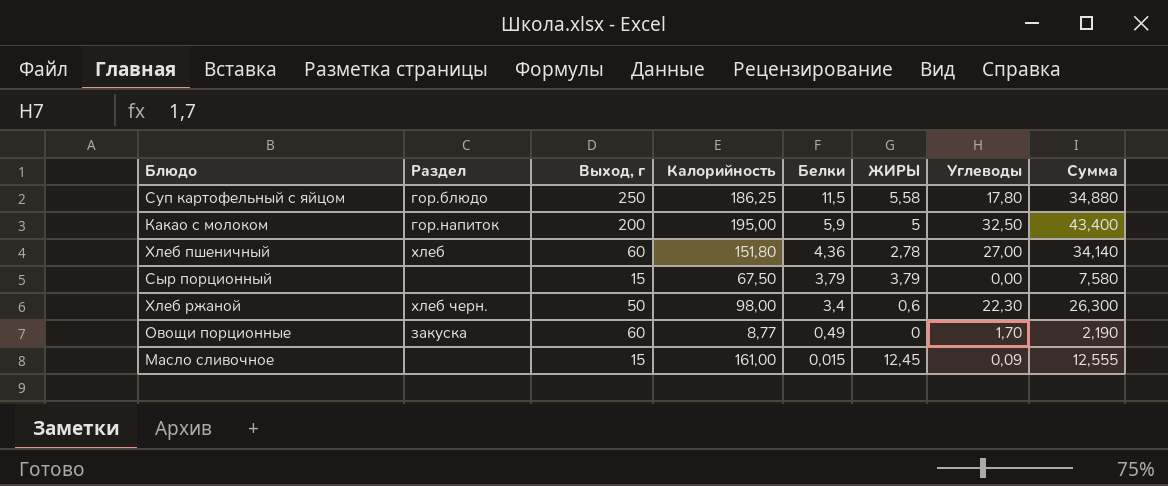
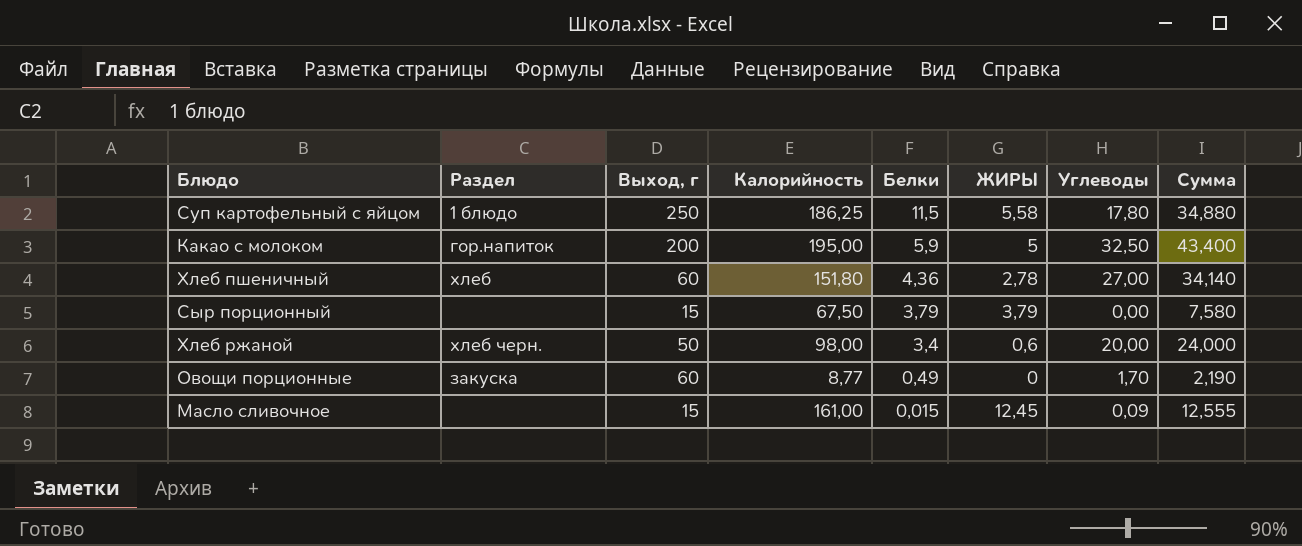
Суп картофельный с яйцом | Раздел: гор.блюдо -> 1 блюдо
Хлеб ржаной | Углеводы: 22,30 -> 20,00
Хлеб ржаной | Сумма: 26,300 -> 24,000

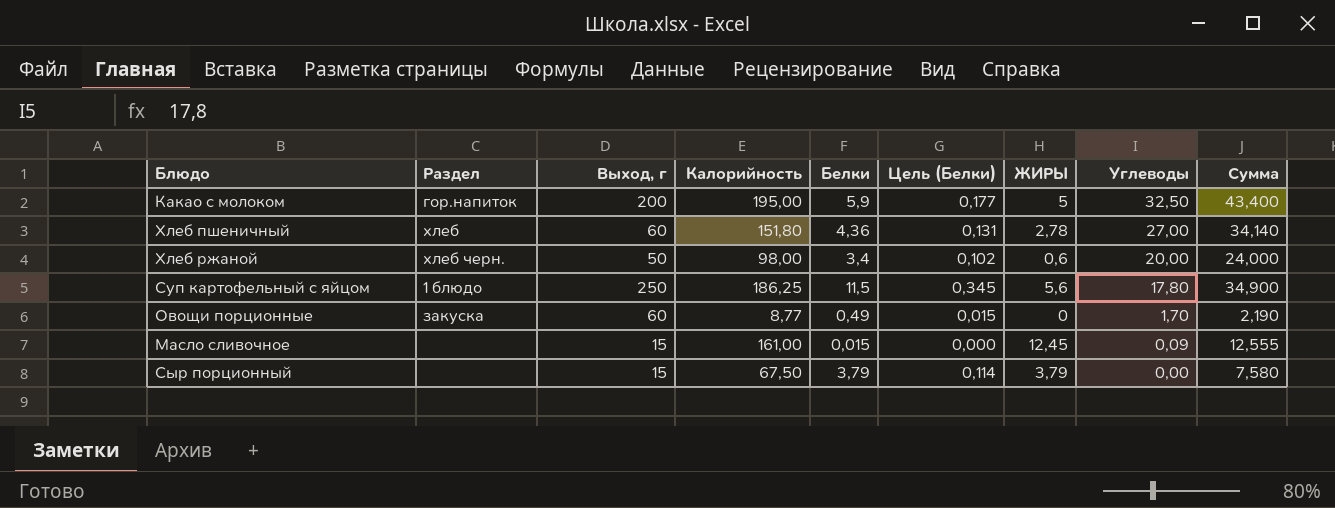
row order: Белки descending -> Углеводы descending
column Цель (Белки) | formula: none -> [Белки] * 0,03
Суп картофельный с яйцом | ЖИРЫ: 5,58 -> 5,6
Суп картофельный с яйцом | Сумма: 34,880 -> 34,900

